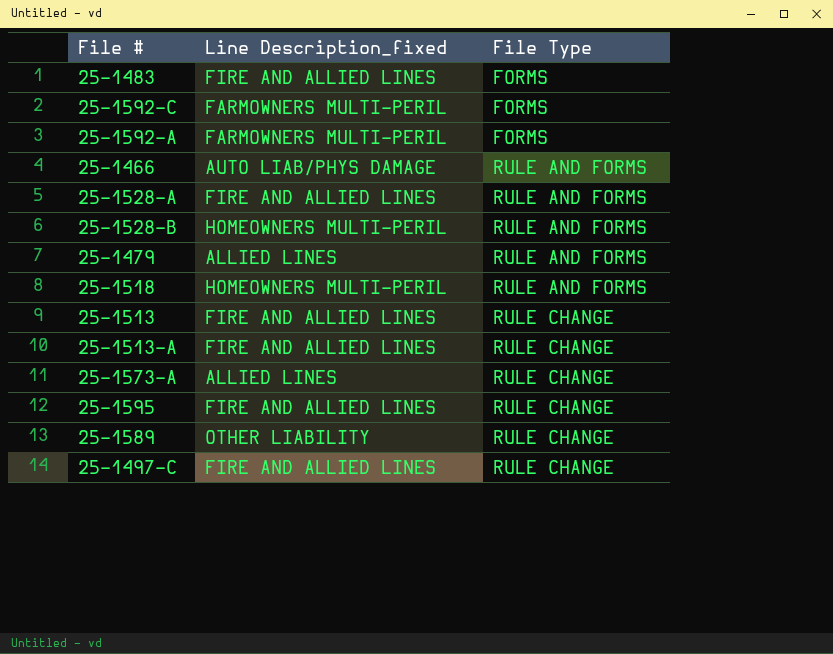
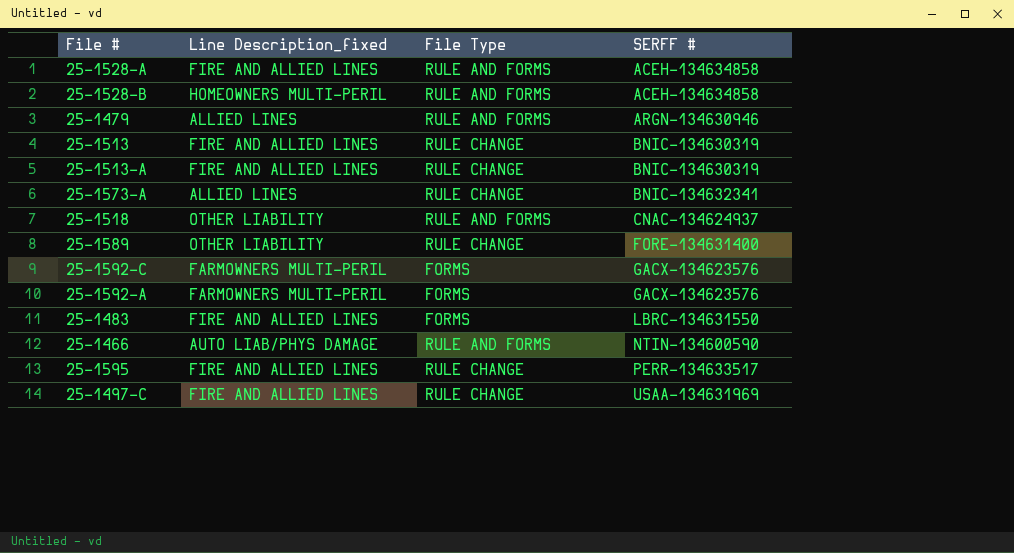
row order: File Type ascending -> SERFF # ascending
column SERFF # | position: none -> 4
25-1518 | Line Description_fixed: HOMEOWNERS MULTI-PERIL -> OTHER LIABILITY

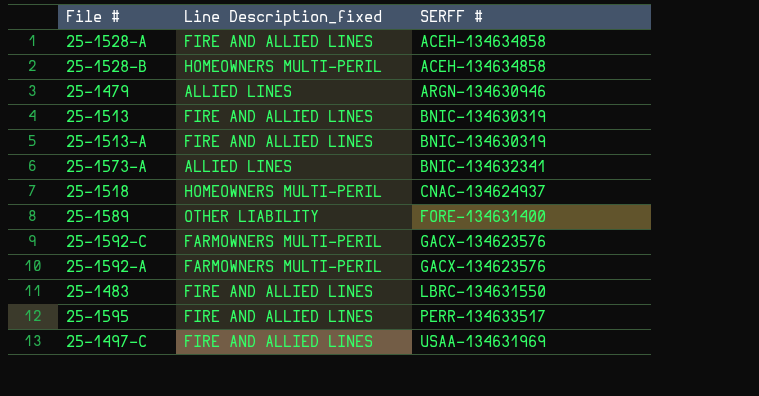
column File Type | position: 3 -> none
row 25-1466: AUTO LIAB/PHYS DAMAGE | RULE AND FORMS | NTIN-134600590 -> none
25-1518 | Line Description_fixed: OTHER LIABILITY -> HOMEOWNERS MULTI-PERIL

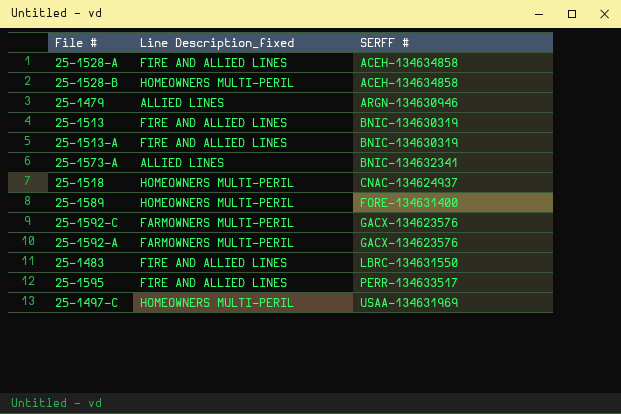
25-1589 | Line Description_fixed: OTHER LIABILITY -> HOMEOWNERS MULTI-PERIL
25-1497-C | Line Description_fixed: FIRE AND ALLIED LINES -> HOMEOWNERS MULTI-PERIL

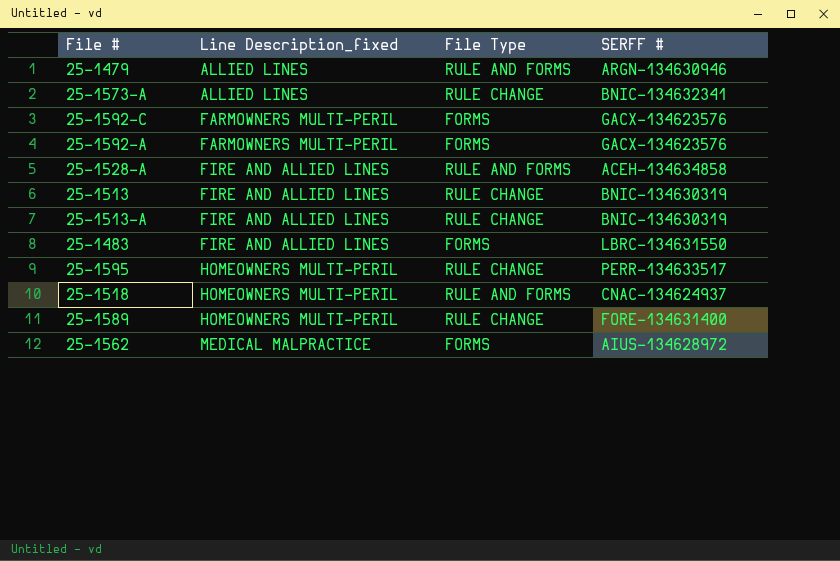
row order: SERFF # ascending -> Line Description_fixed ascending
column File Type | position: none -> 3
row 25-1528-B: HOMEOWNERS MULTI-PERIL | ACEH-134634858 -> none
row 25-1497-C: HOMEOWNERS MULTI-PERIL | USAA-134631969 -> none
25-1595 | Line Description_fixed: FIRE AND ALLIED LINES -> HOMEOWNERS MULTI-PERIL
row 25-1562: none -> MEDICAL MALPRACTICE | FORMS | AIUS-134628972

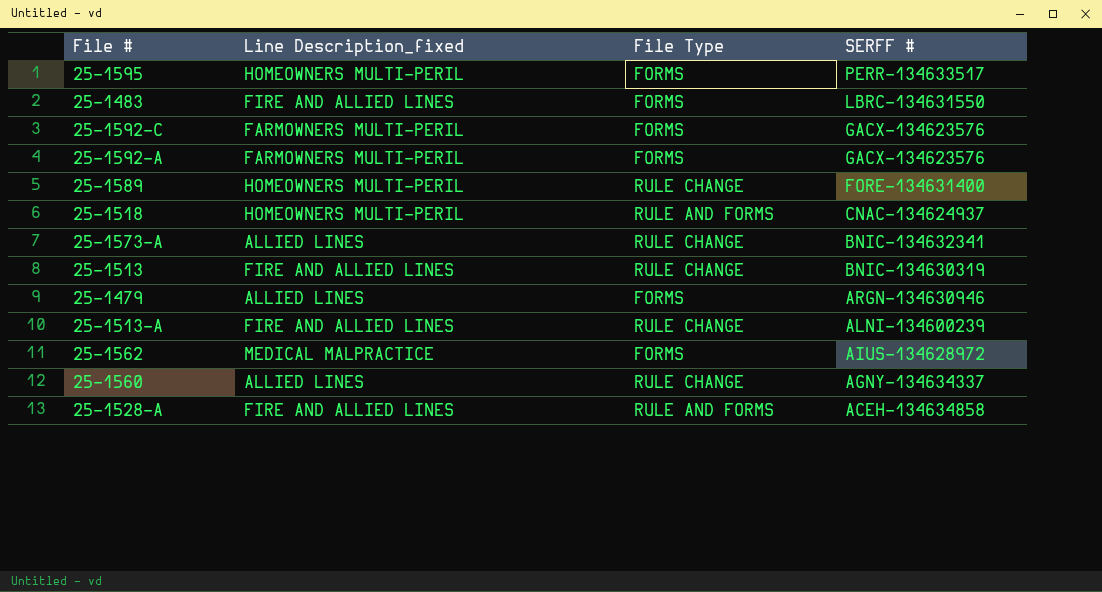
row order: Line Description_fixed ascending -> SERFF # descending
25-1595 | File Type: RULE CHANGE -> FORMS
25-1479 | File Type: RULE AND FORMS -> FORMS
25-1513-A | SERFF #: BNIC-134630319 -> ALNI-134600239
row 25-1560: none -> ALLIED LINES | RULE CHANGE | AGNY-134634337

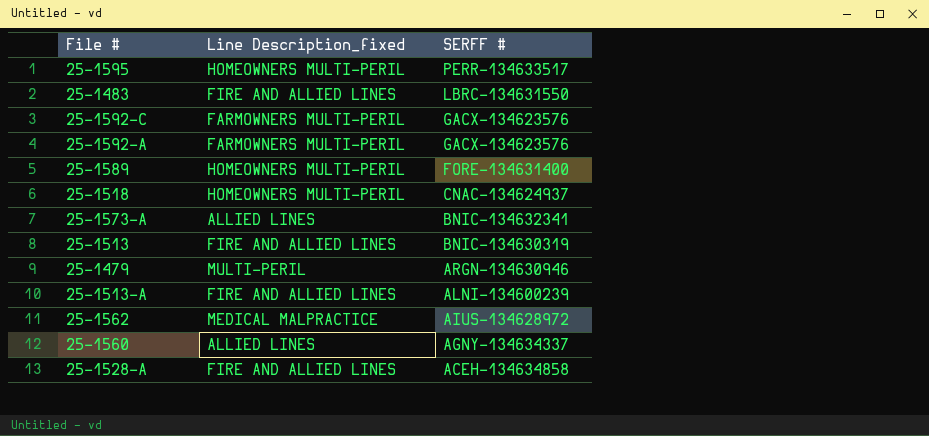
column File Type | position: 3 -> none
25-1479 | Line Description_fixed: ALLIED LINES -> MULTI-PERIL

